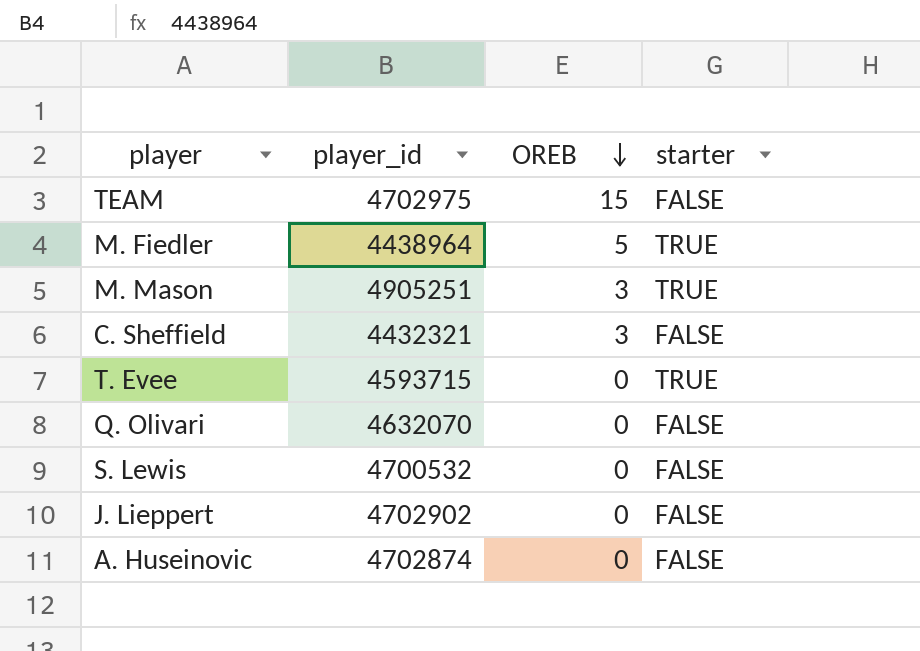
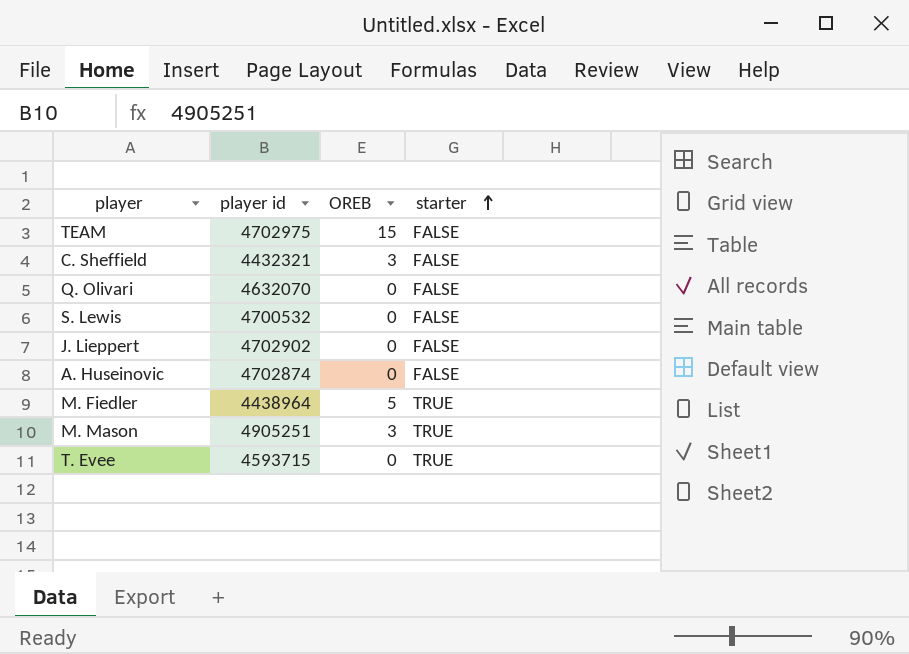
row order: OREB descending -> starter ascending
column name: player_id -> player id

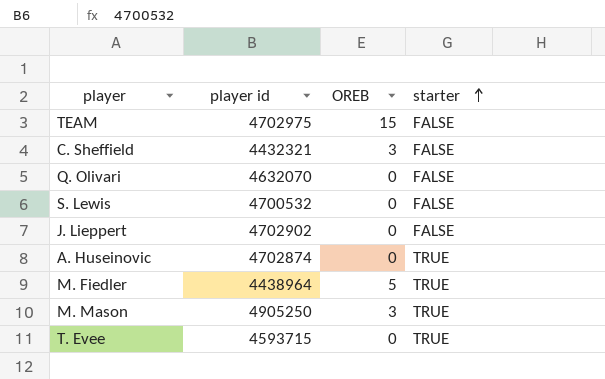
A. Huseinovic | starter: FALSE -> TRUE
M. Mason | player id: 4905251 -> 4905250

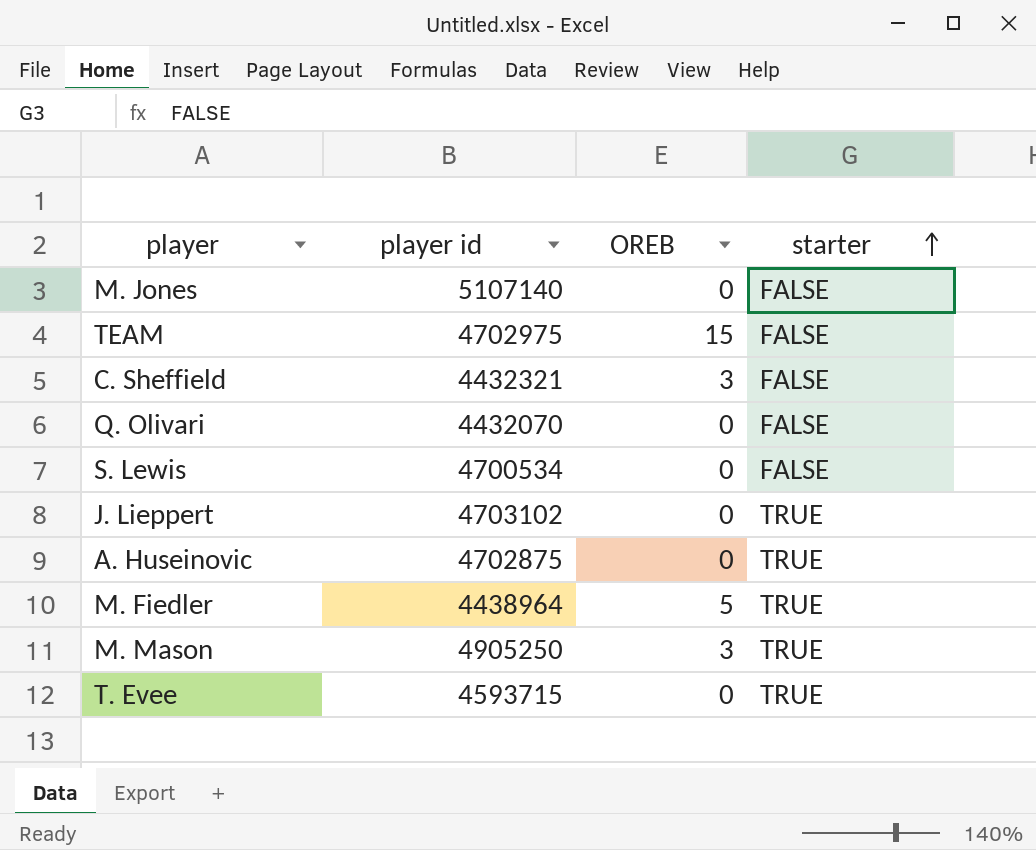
row M. Jones: none -> 5107140 | 0 | FALSE
Q. Olivari | player id: 4632070 -> 4432070
S. Lewis | player id: 4700532 -> 4700534
J. Lieppert | player id: 4702902 -> 4703102
J. Lieppert | starter: FALSE -> TRUE
A. Huseinovic | player id: 4702874 -> 4702875

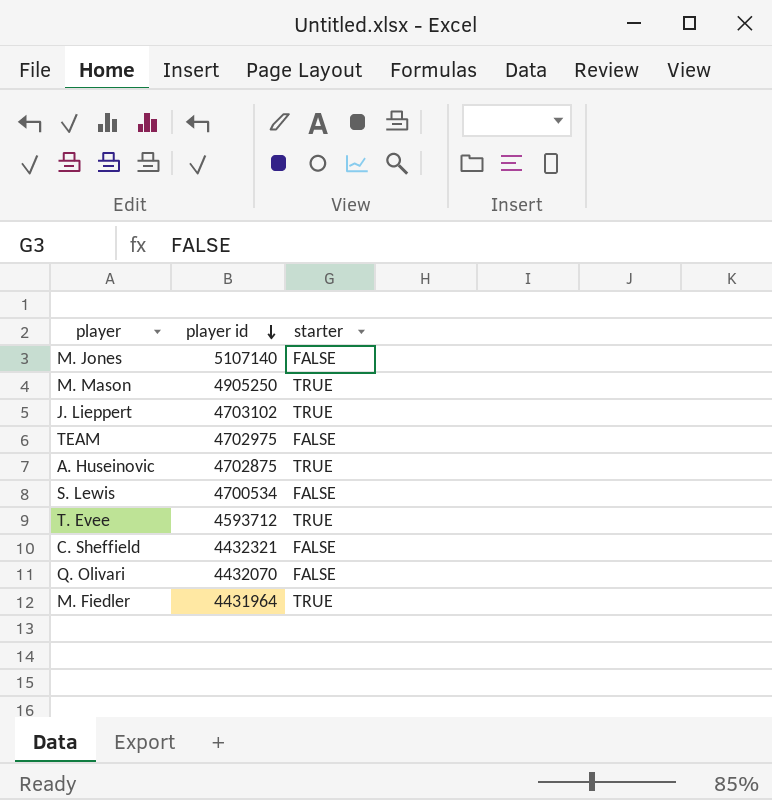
row order: starter ascending -> player id descending
column OREB | position: 3 -> none
T. Evee | player id: 4593715 -> 4593712
M. Fiedler | player id: 4438964 -> 4431964

